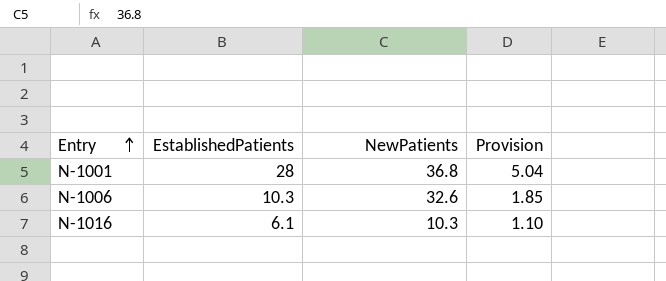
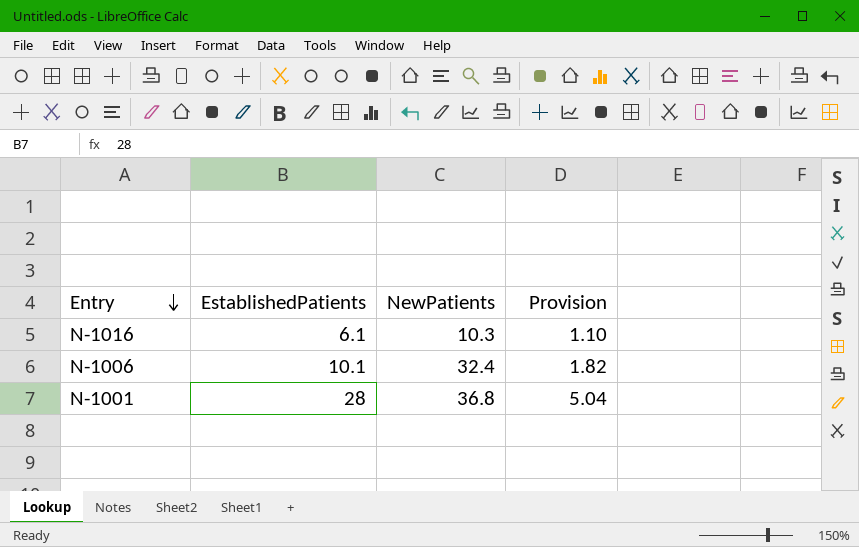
row order: Entry ascending -> Entry descending
N-1006 | EstablishedPatients: 10.3 -> 10.1
N-1006 | NewPatients: 32.6 -> 32.4
N-1006 | Provision: 1.85 -> 1.82

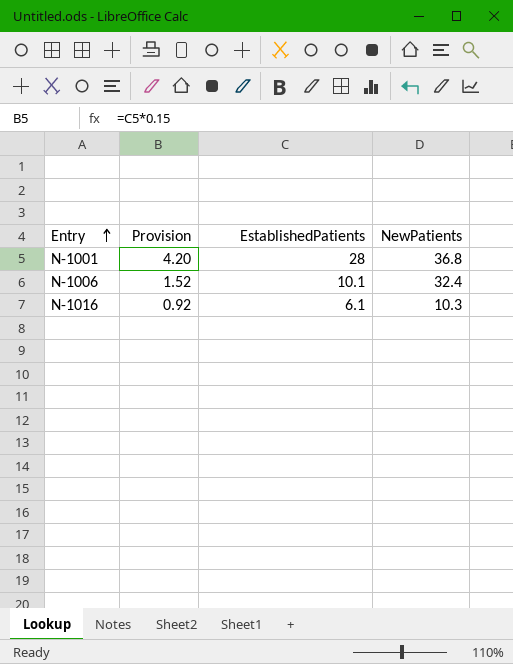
row order: Entry descending -> Entry ascending
column Provision | formula: [EstablishedPatients] * 0.18 -> [EstablishedPatients] * 0.15
column Provision | position: 4 -> 2

